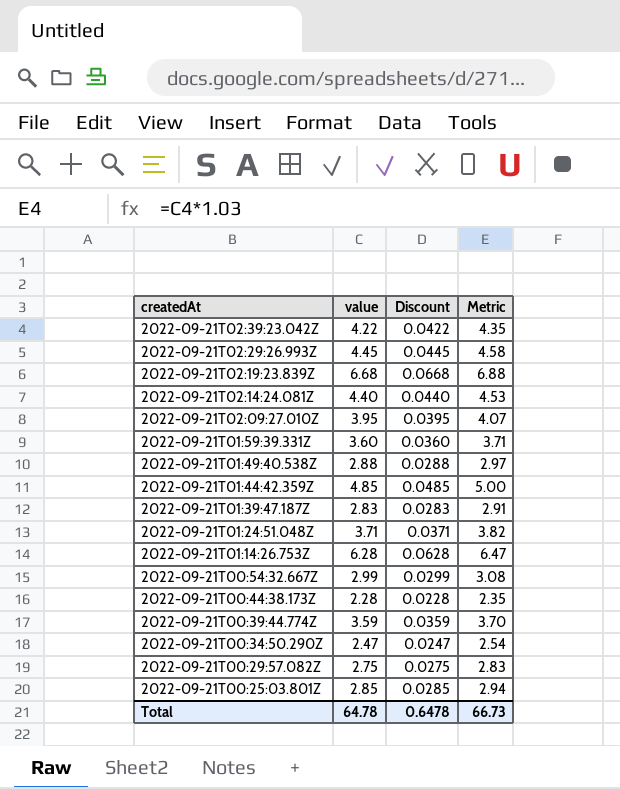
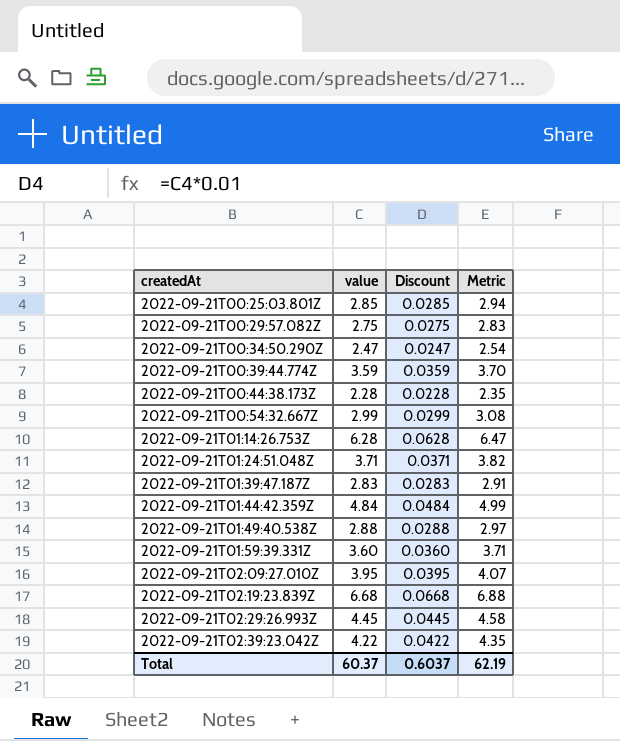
row order: createdAt descending -> createdAt ascending
row 2022-09-21T02:14:24.081Z: 4.40 | 0.0440 | 4.53 -> none
2022-09-21T01:44:42.359Z | value: 4.85 -> 4.84
2022-09-21T01:44:42.359Z | Discount: 0.0485 -> 0.0484
2022-09-21T01:44:42.359Z | Metric: 5.00 -> 4.99
Total | value: 64.78 -> 60.37
Total | Discount: 0.6478 -> 0.6037
Total | Metric: 66.73 -> 62.19

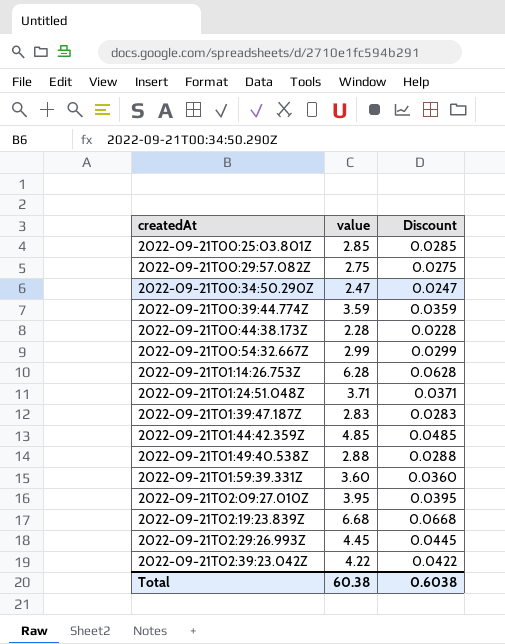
column Metric | formula: [value] * 1.03 -> none
2022-09-21T01:44:42.359Z | value: 4.84 -> 4.85
2022-09-21T01:44:42.359Z | Discount: 0.0484 -> 0.0485
Total | value: 60.37 -> 60.38
Total | Discount: 0.6037 -> 0.6038

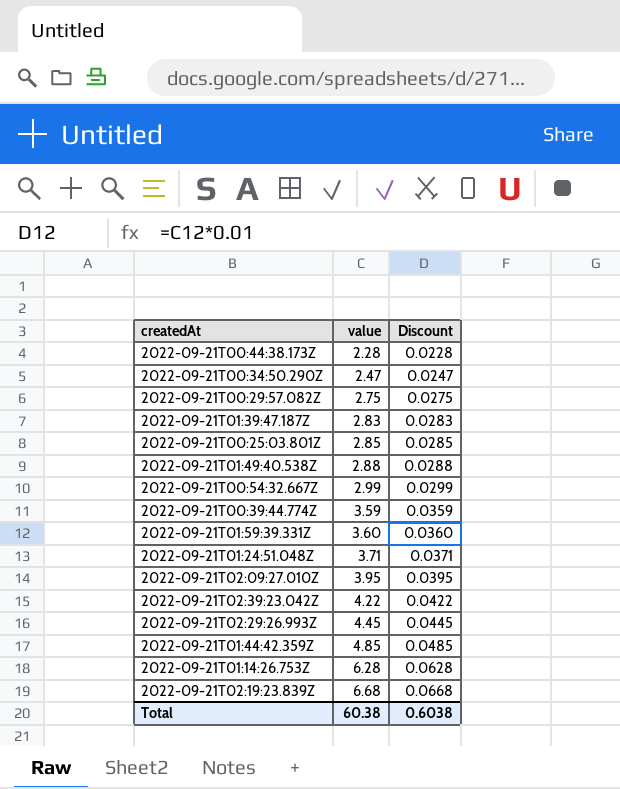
row order: createdAt ascending -> value ascending

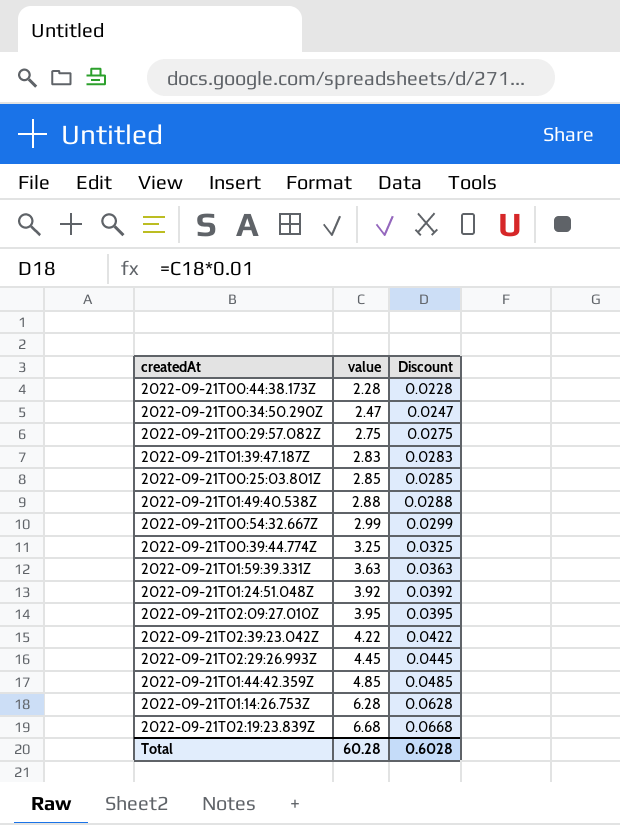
2022-09-21T00:39:44.774Z | value: 3.59 -> 3.25
2022-09-21T00:39:44.774Z | Discount: 0.0359 -> 0.0325
2022-09-21T01:59:39.331Z | value: 3.60 -> 3.63
2022-09-21T01:59:39.331Z | Discount: 0.0360 -> 0.0363
2022-09-21T01:24:51.048Z | value: 3.71 -> 3.92
2022-09-21T01:24:51.048Z | Discount: 0.0371 -> 0.0392
Total | value: 60.38 -> 60.28
Total | Discount: 0.6038 -> 0.6028

